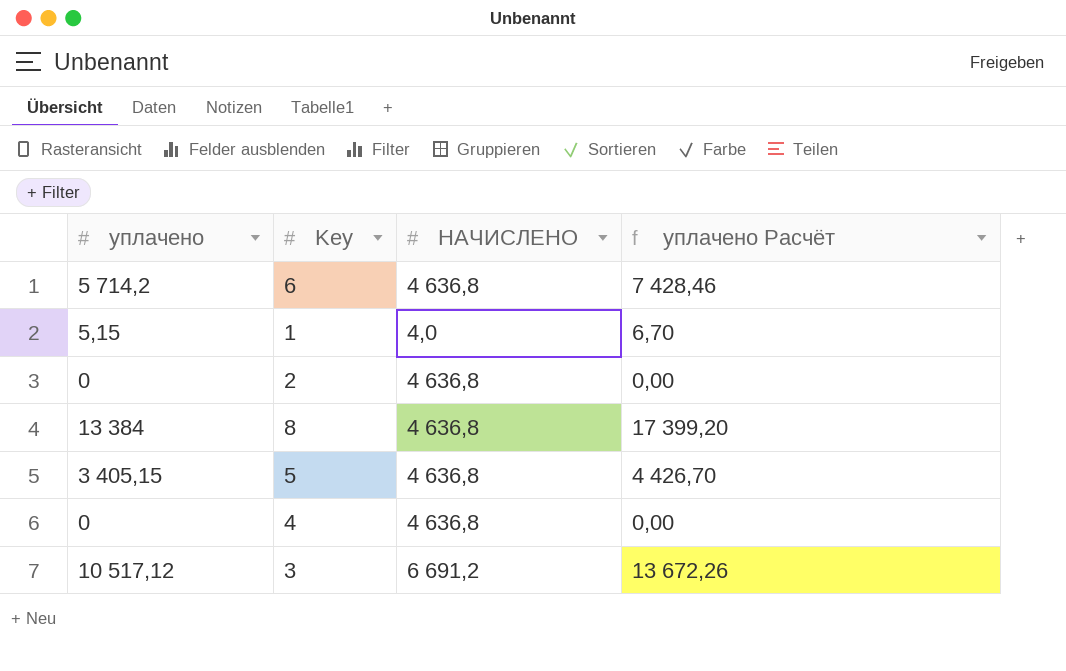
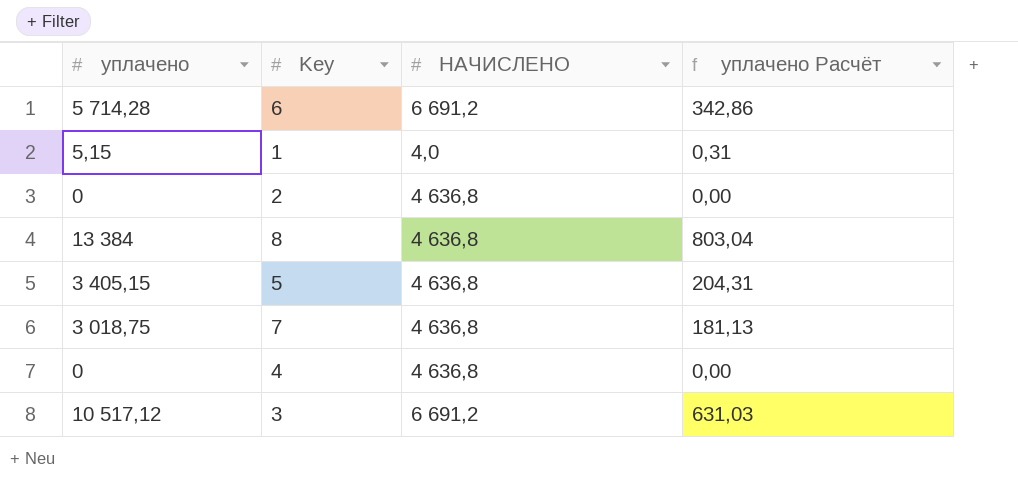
column уплачено Расчёт | formula: [уплачено] * 1,3 -> [уплачено] * 0,06
6 | уплачено: 5 714,2 -> 5 714,28
6 | НАЧИСЛЕНО: 4 636,8 -> 6 691,2
row 7: none -> 3 018,75 | 4 636,8 | 181,13

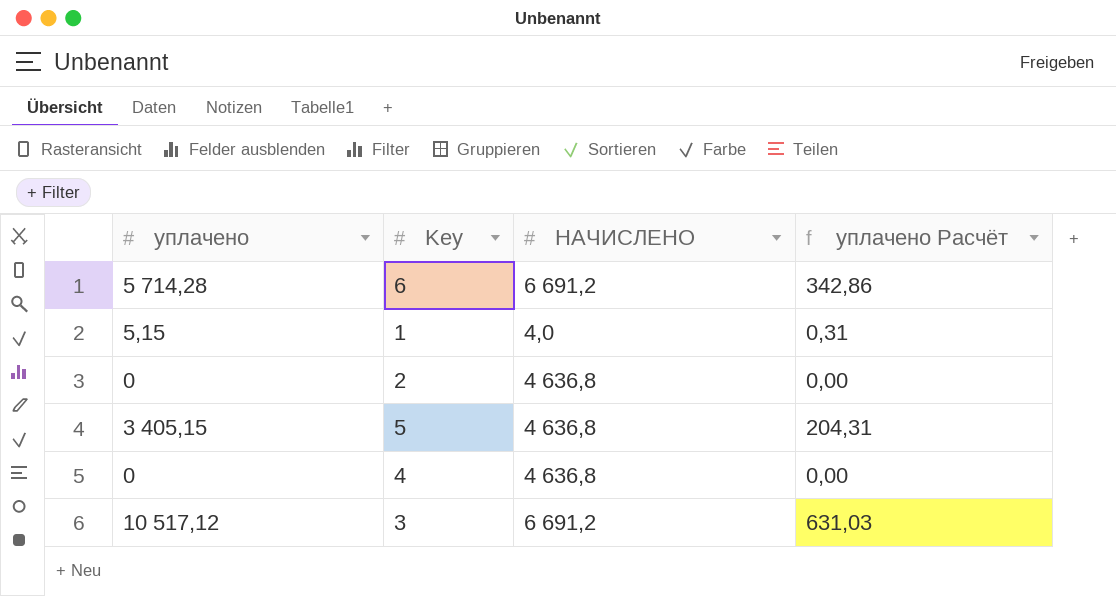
row 8: 13 384 | 4 636,8 | 803,04 -> none
row 7: 3 018,75 | 4 636,8 | 181,13 -> none

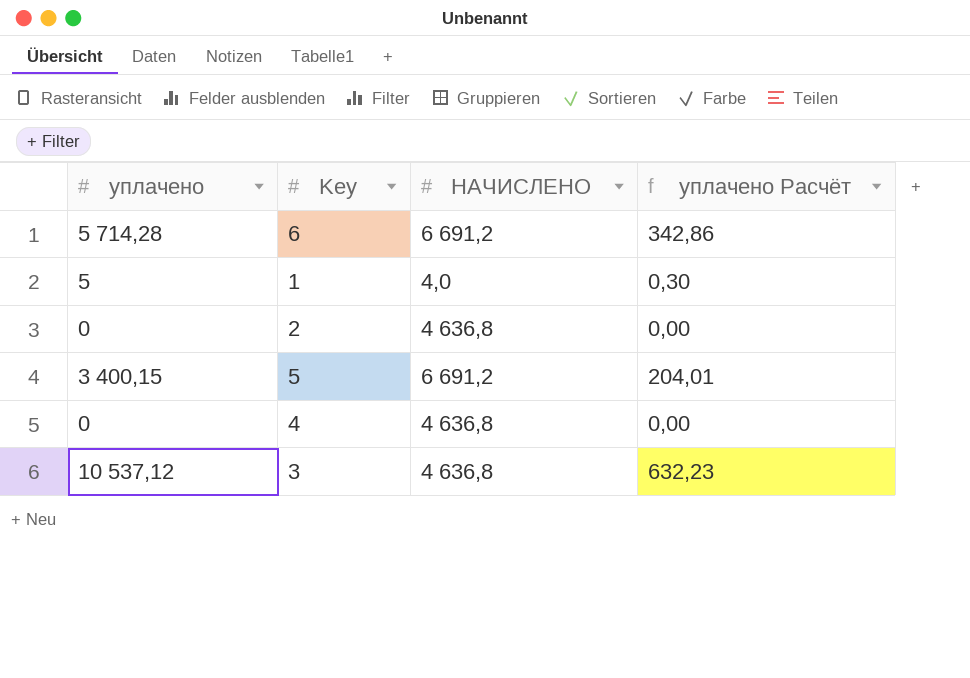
1 | уплачено: 5,15 -> 5
1 | уплачено Расчёт: 0,31 -> 0,30
5 | уплачено: 3 405,15 -> 3 400,15
5 | НАЧИСЛЕНО: 4 636,8 -> 6 691,2
5 | уплачено Расчёт: 204,31 -> 204,01
3 | уплачено: 10 517,12 -> 10 537,12
3 | НАЧИСЛЕНО: 6 691,2 -> 4 636,8
3 | уплачено Расчёт: 631,03 -> 632,23

